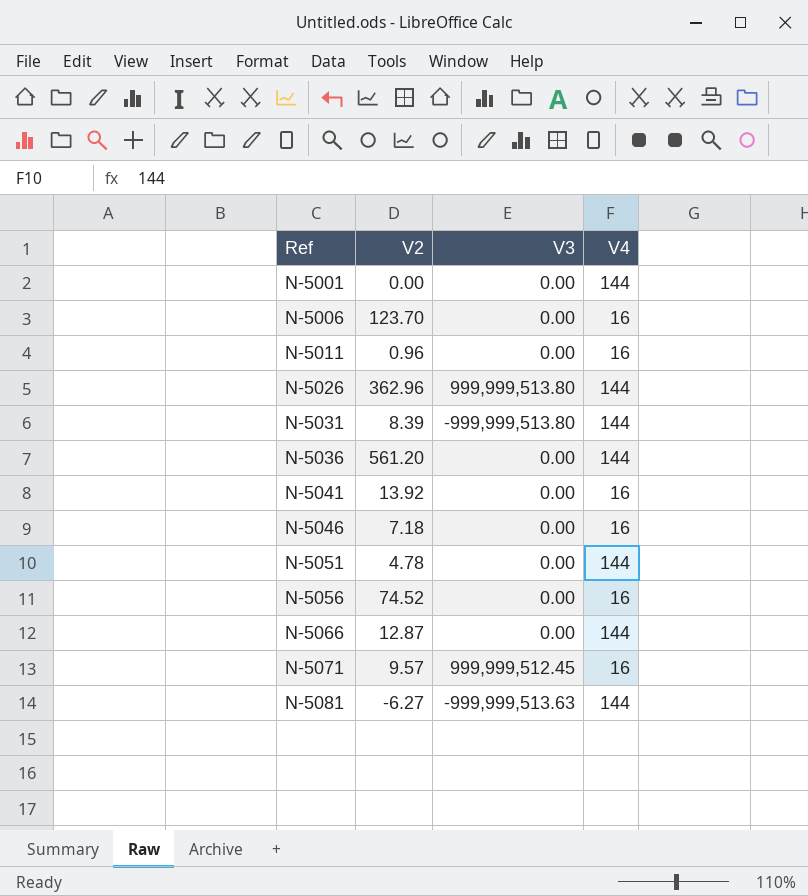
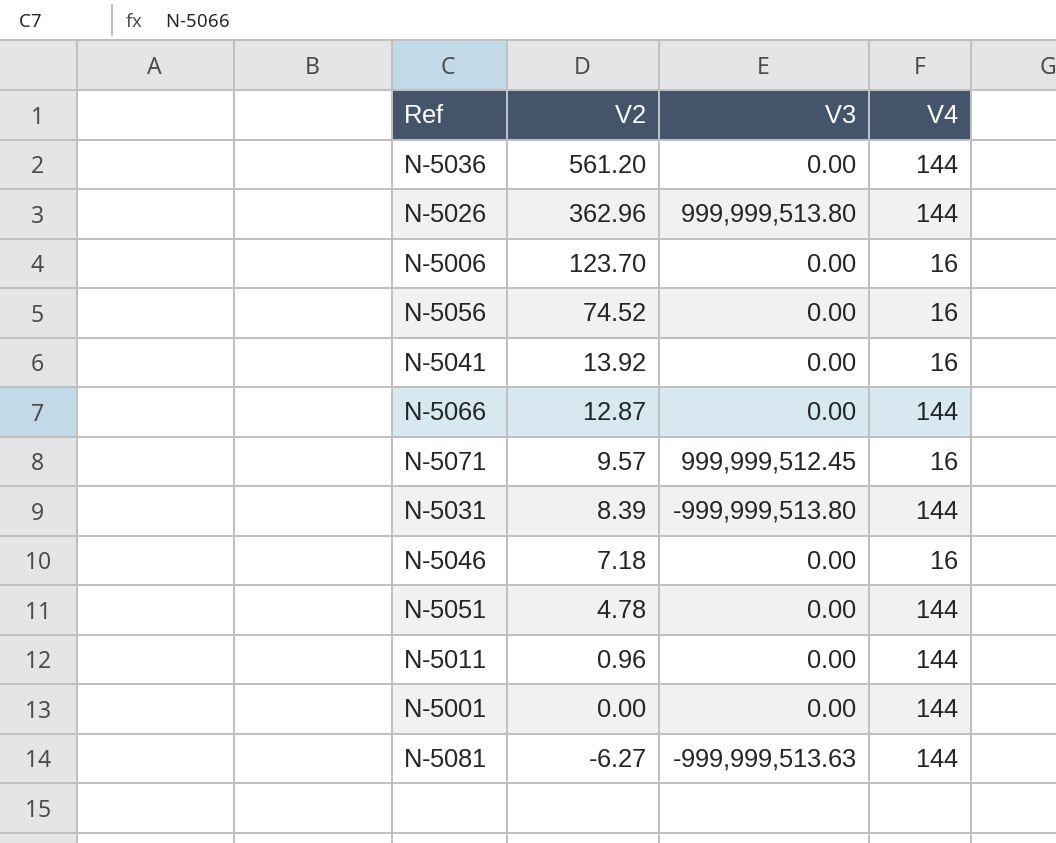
row order: Ref ascending -> V2 descending
N-5011 | V4: 16 -> 144

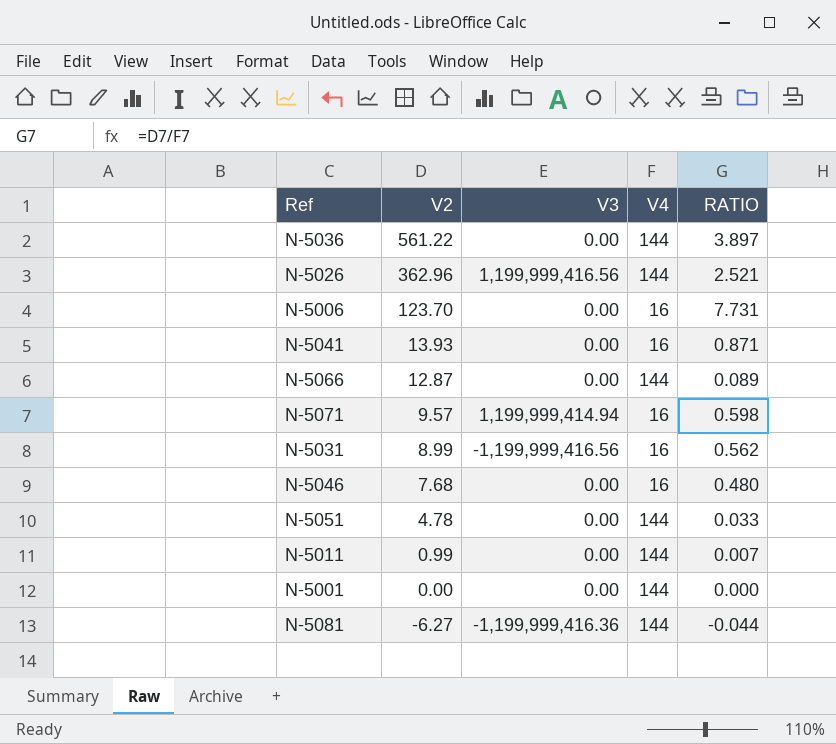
column RATIO | formula: none -> [V2] / [V4]
row N-5056: 74.52 | 0.00 | 16 -> none
N-5036 | V2: 561.20 -> 561.22
N-5026 | V3: 999,999,513.80 -> 1,199,999,416.56
N-5041 | V2: 13.92 -> 13.93
N-5071 | V3: 999,999,512.45 -> 1,199,999,414.94
N-5031 | V2: 8.39 -> 8.99
N-5031 | V3: -999,999,513.80 -> -1,199,999,416.56
N-5031 | V4: 144 -> 16
N-5046 | V2: 7.18 -> 7.68
N-5011 | V2: 0.96 -> 0.99
N-5081 | V3: -999,999,513.63 -> -1,199,999,416.36

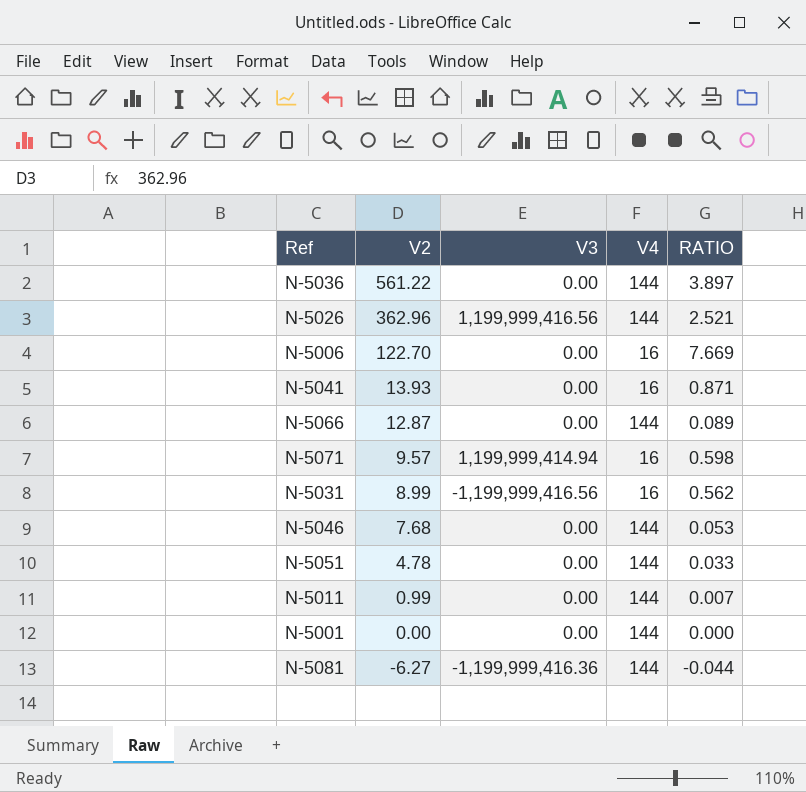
N-5006 | V2: 123.70 -> 122.70
N-5006 | RATIO: 7.731 -> 7.669
N-5046 | V4: 16 -> 144
N-5046 | RATIO: 0.480 -> 0.053

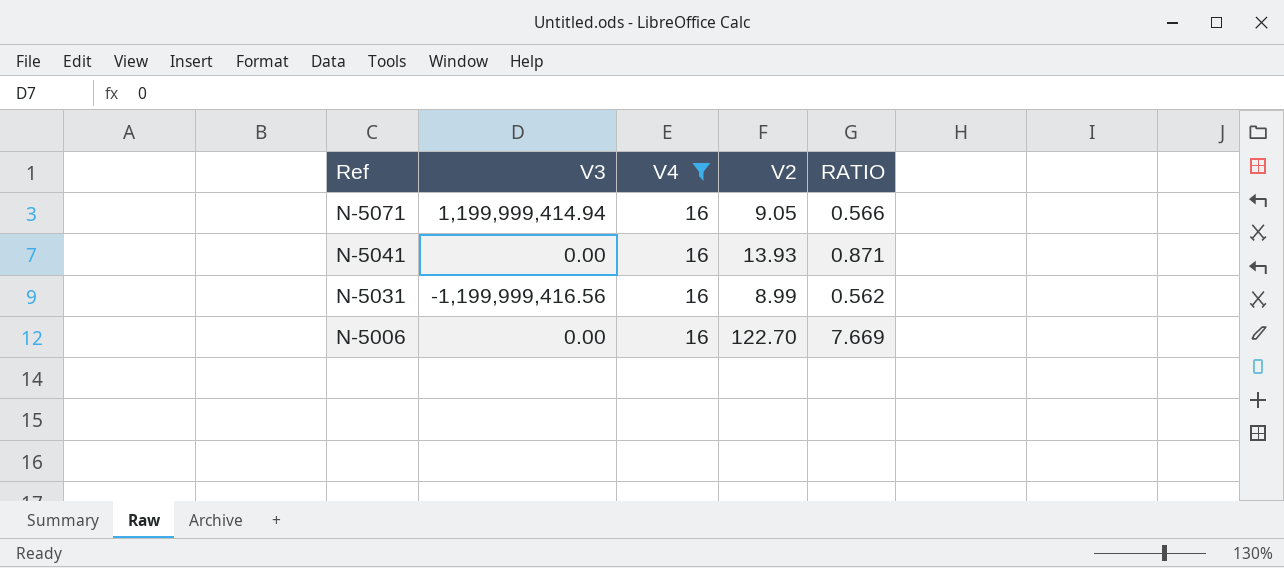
filter: none -> V4 = 16
row order: V2 descending -> Ref descending
column V2 | position: 2 -> 4
N-5071 | V2: 9.57 -> 9.05
N-5071 | RATIO: 0.598 -> 0.566

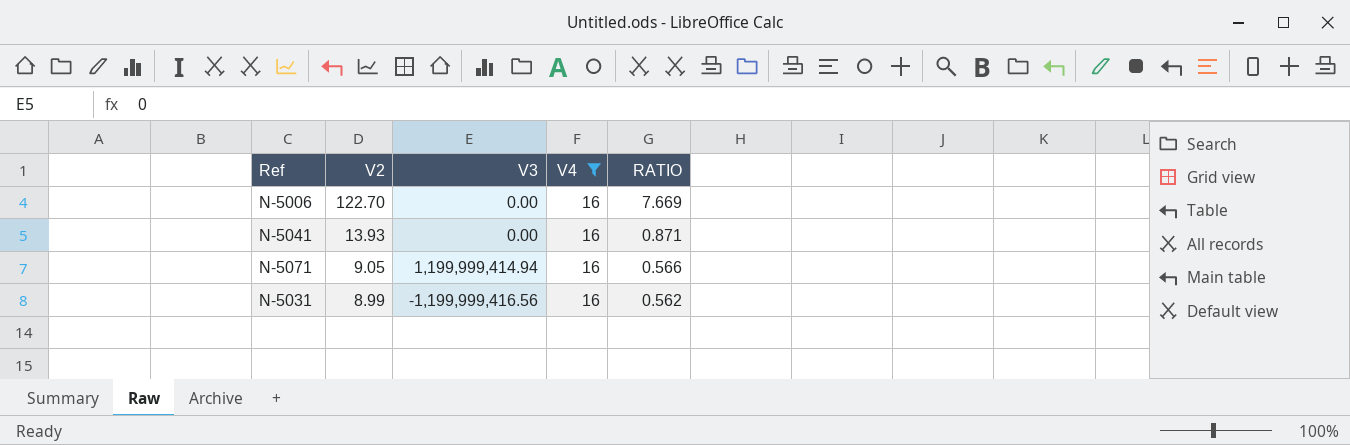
row order: Ref descending -> V2 descending
column V2 | position: 4 -> 2

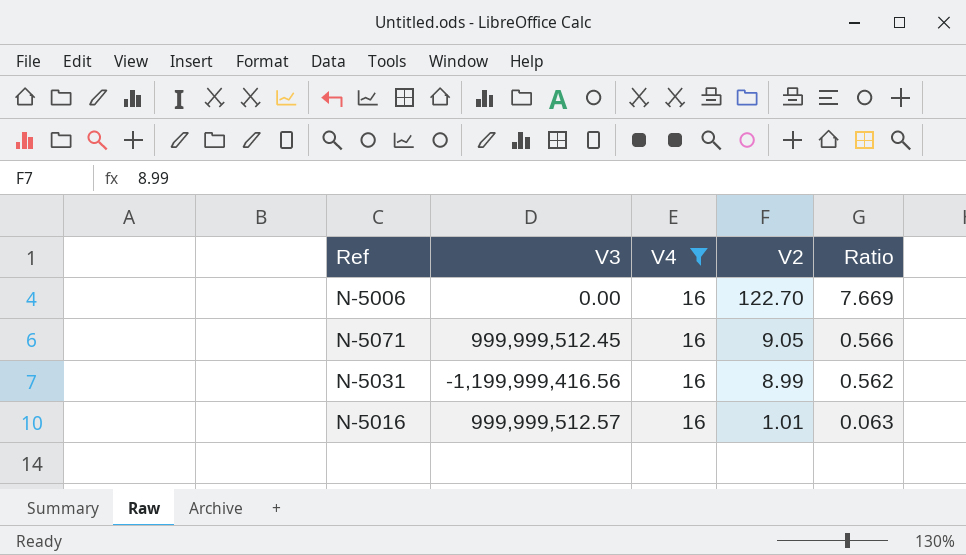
column V2 | position: 2 -> 4
column name: RATIO -> Ratio
row N-5041: 13.93 | 0.00 | 16 | 0.871 -> none
N-5071 | V3: 1,199,999,414.94 -> 999,999,512.45
row N-5016: none -> 999,999,512.57 | 16 | 1.01 | 0.063

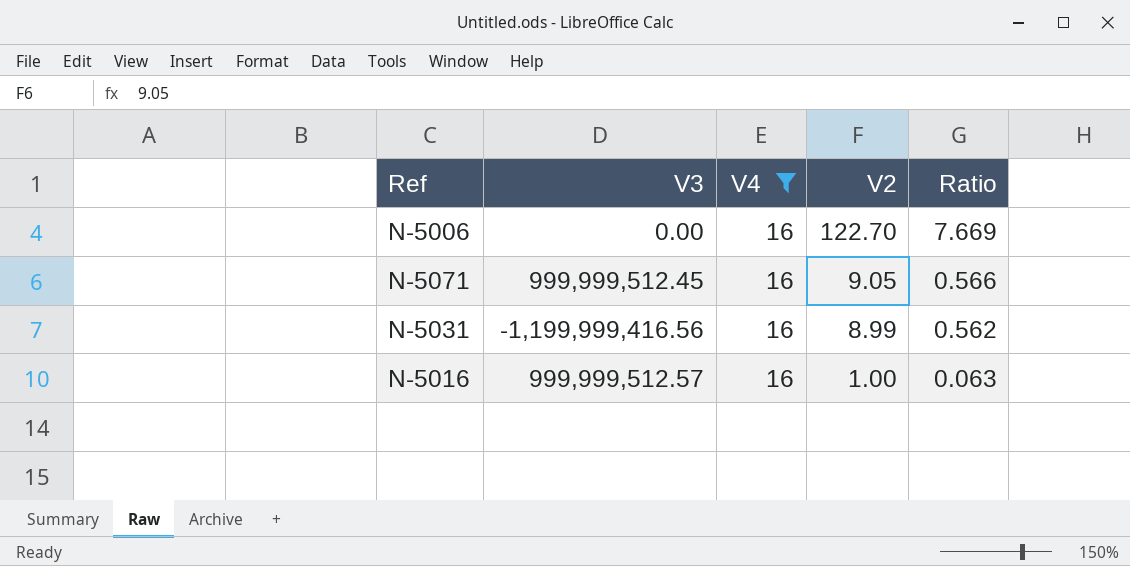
N-5016 | V2: 1.01 -> 1.00

